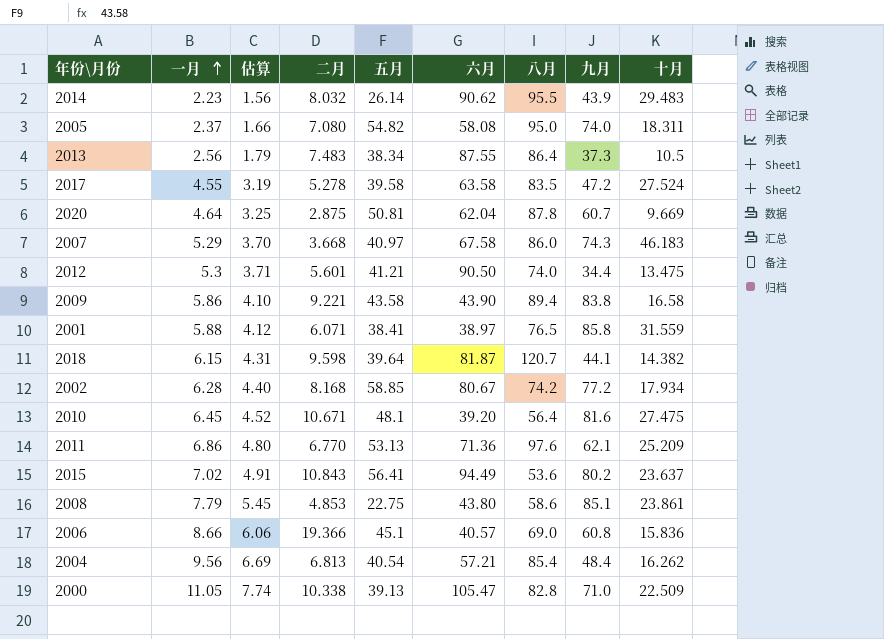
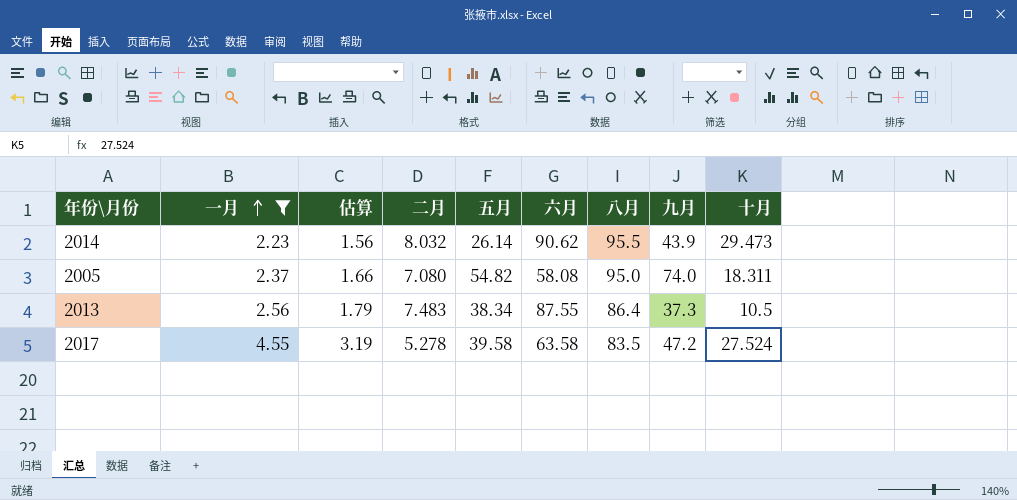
filter: none -> 一月 <= 4.55
2014 | 十月: 29.483 -> 29.473

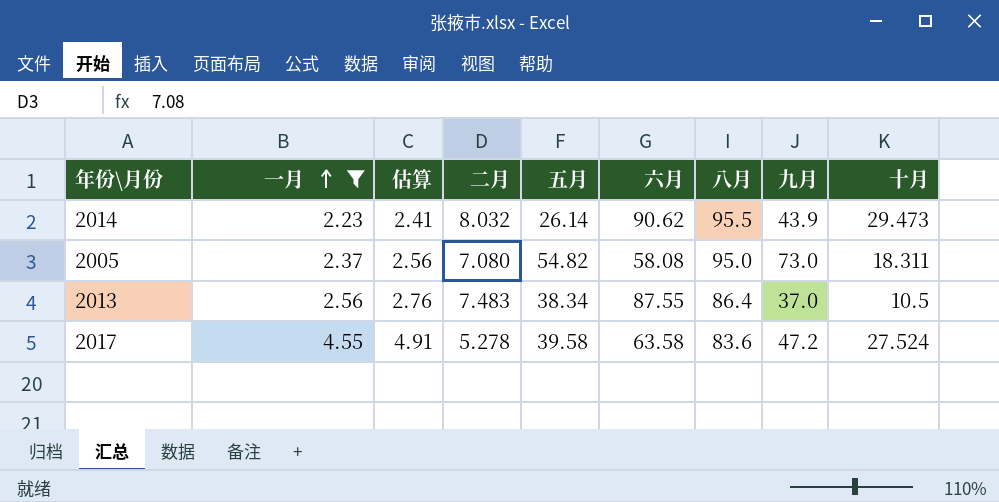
column 估算 | formula: [一月] * 0.7 -> [一月] * 1.08
2005 | 九月: 74.0 -> 73.0
2013 | 九月: 37.3 -> 37.0
2017 | 八月: 83.5 -> 83.6

